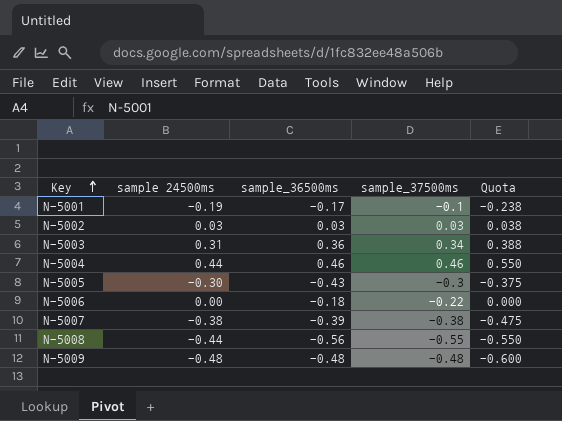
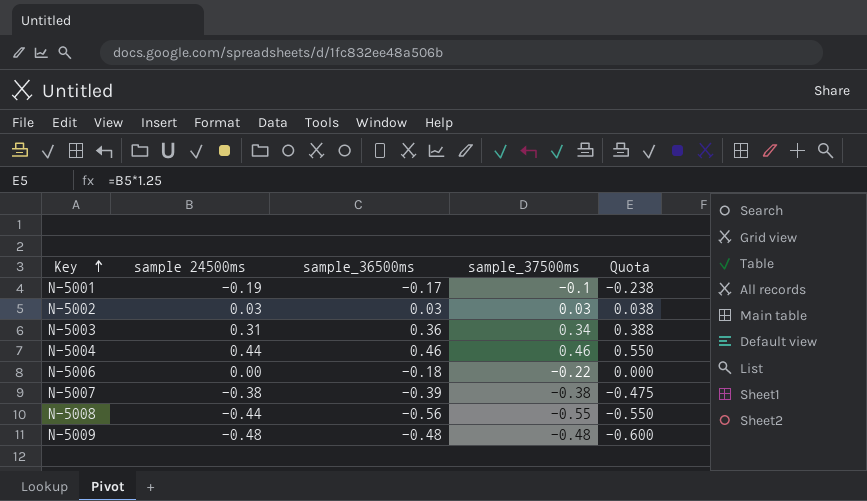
row N-5005: -0.30 | -0.43 | -0.3 | -0.375 -> none

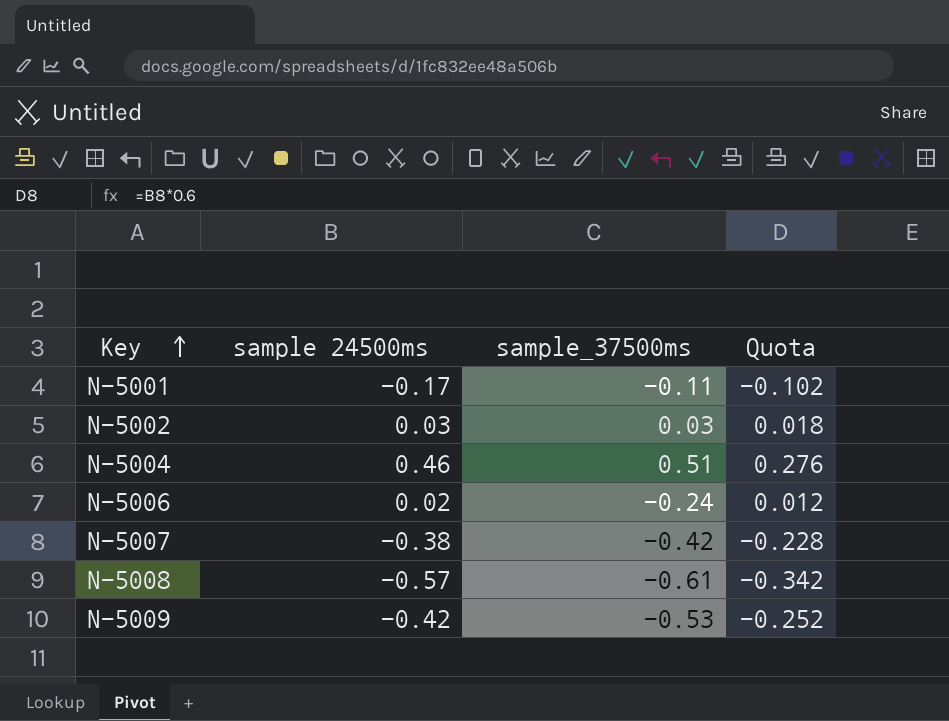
column sample_36500ms | position: 3 -> none
column Quota | formula: [sample 24500ms] * 1.25 -> [sample 24500ms] * 0.6
row N-5003: 0.31 | 0.36 | 0.34 | 0.388 -> none
N-5001 | sample 24500ms: -0.19 -> -0.17
N-5001 | sample_37500ms: -0.1 -> -0.11
N-5004 | sample 24500ms: 0.44 -> 0.46
N-5004 | sample_37500ms: 0.46 -> 0.51
N-5006 | sample 24500ms: 0.00 -> 0.02
N-5006 | sample_37500ms: -0.22 -> -0.24
N-5007 | sample_37500ms: -0.38 -> -0.42
N-5008 | sample 24500ms: -0.44 -> -0.57
N-5008 | sample_37500ms: -0.55 -> -0.61
N-5009 | sample 24500ms: -0.48 -> -0.42
N-5009 | sample_37500ms: -0.48 -> -0.53

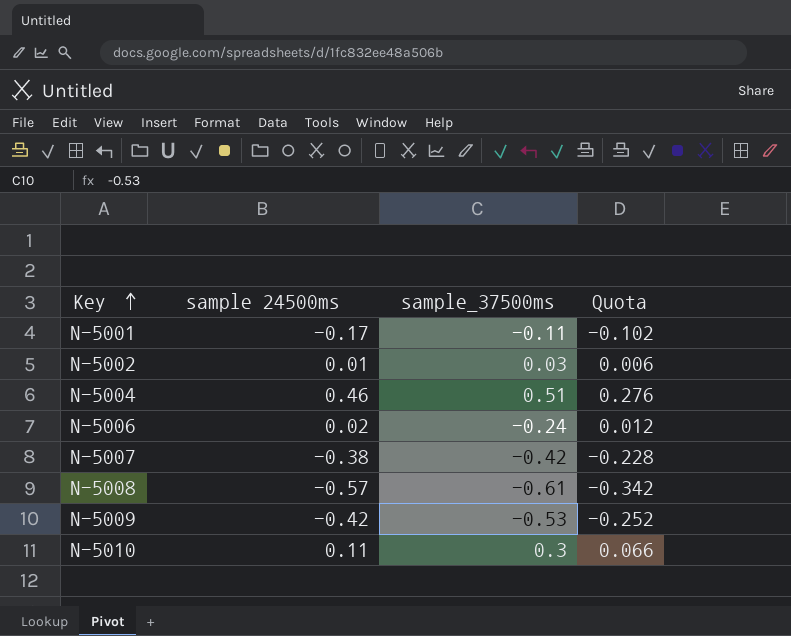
N-5002 | sample 24500ms: 0.03 -> 0.01
N-5002 | Quota: 0.018 -> 0.006
row N-5010: none -> 0.11 | 0.3 | 0.066

